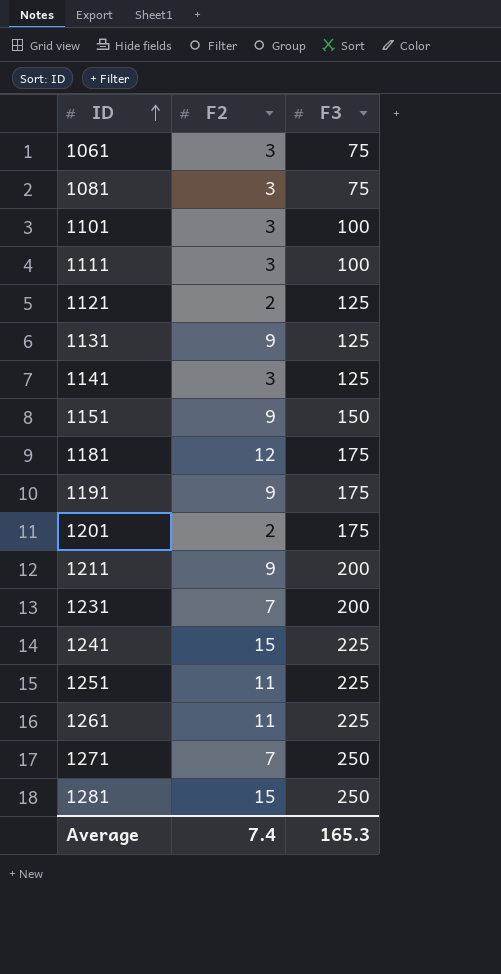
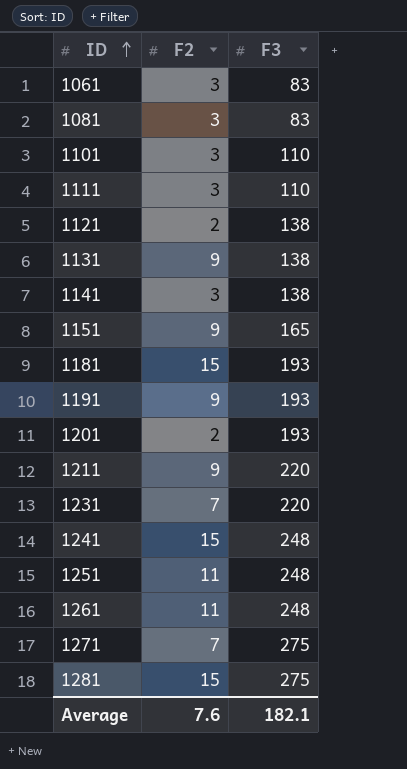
1061 | F3: 75 -> 83
1081 | F3: 75 -> 83
1101 | F3: 100 -> 110
1111 | F3: 100 -> 110
1121 | F3: 125 -> 138
1131 | F3: 125 -> 138
1141 | F3: 125 -> 138
1151 | F3: 150 -> 165
1181 | F2: 12 -> 15
1181 | F3: 175 -> 193
1191 | F3: 175 -> 193
1201 | F3: 175 -> 193
1211 | F3: 200 -> 220
1231 | F3: 200 -> 220
1241 | F3: 225 -> 248
1251 | F3: 225 -> 248
1261 | F3: 225 -> 248
1271 | F3: 250 -> 275
1281 | F3: 250 -> 275
Average | F2: 7.4 -> 7.6
Average | F3: 165.3 -> 182.1

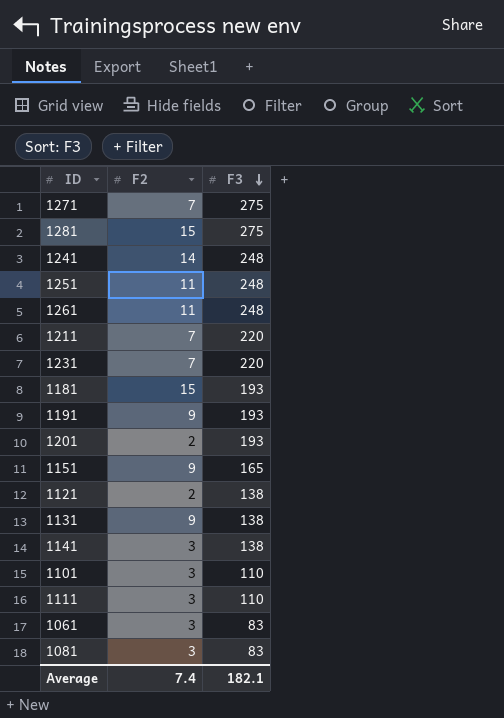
row order: ID ascending -> F3 descending
1241 | F2: 15 -> 14
1211 | F2: 9 -> 7
Average | F2: 7.6 -> 7.4

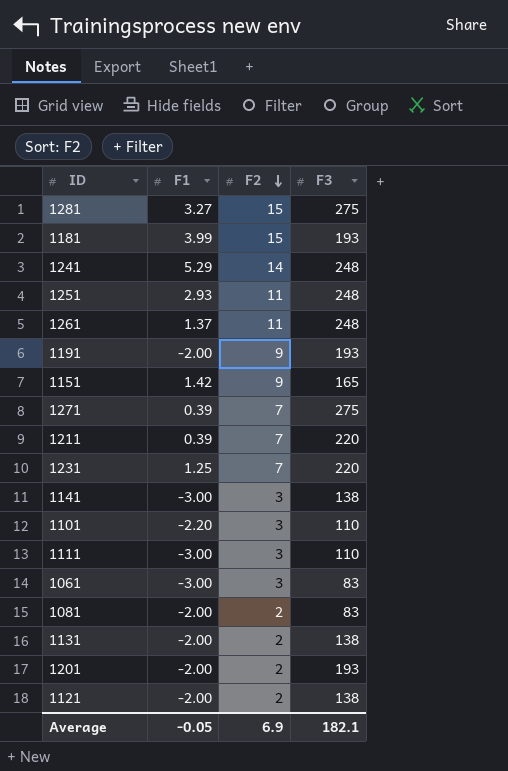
row order: F3 descending -> F2 descending
column F1 | position: none -> 2
1081 | F2: 3 -> 2
1131 | F2: 9 -> 2
Average | F2: 7.4 -> 6.9

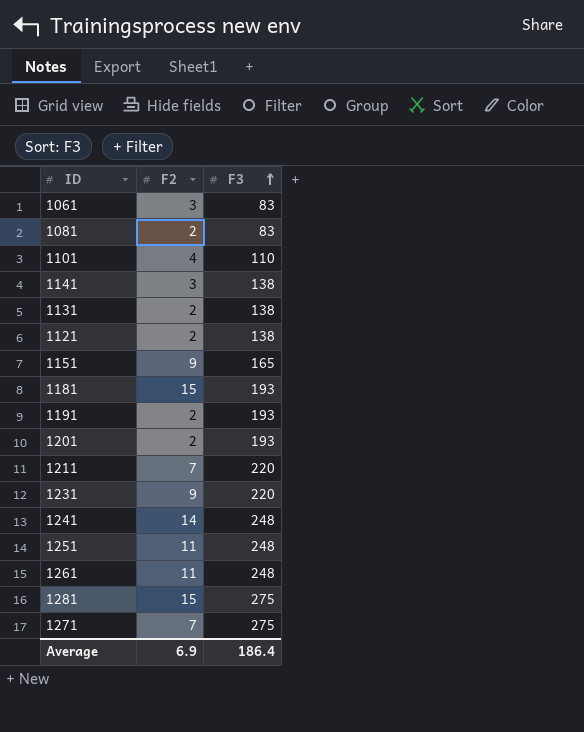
row order: F2 descending -> F3 ascending
column F1 | position: 2 -> none
row 1111: -3.00 | 3 | 110 -> none
1101 | F2: 3 -> 4
1191 | F2: 9 -> 2
1231 | F2: 7 -> 9
Average | F3: 182.1 -> 186.4

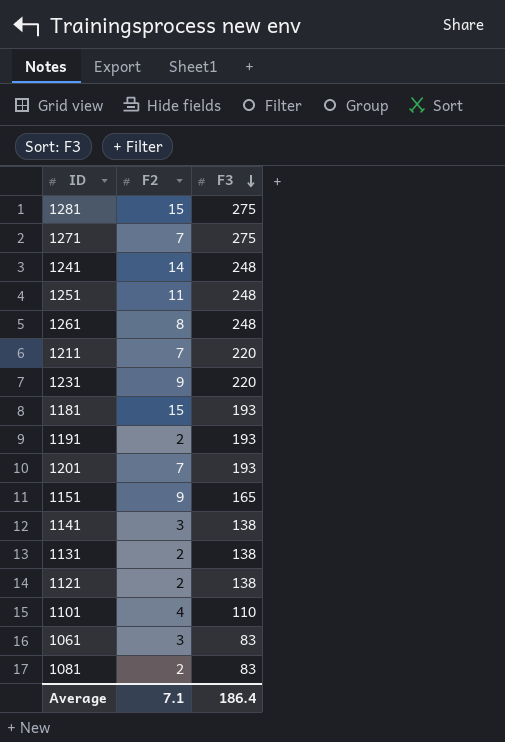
row order: F3 ascending -> F3 descending
1261 | F2: 11 -> 8
1201 | F2: 2 -> 7
Average | F2: 6.9 -> 7.1

